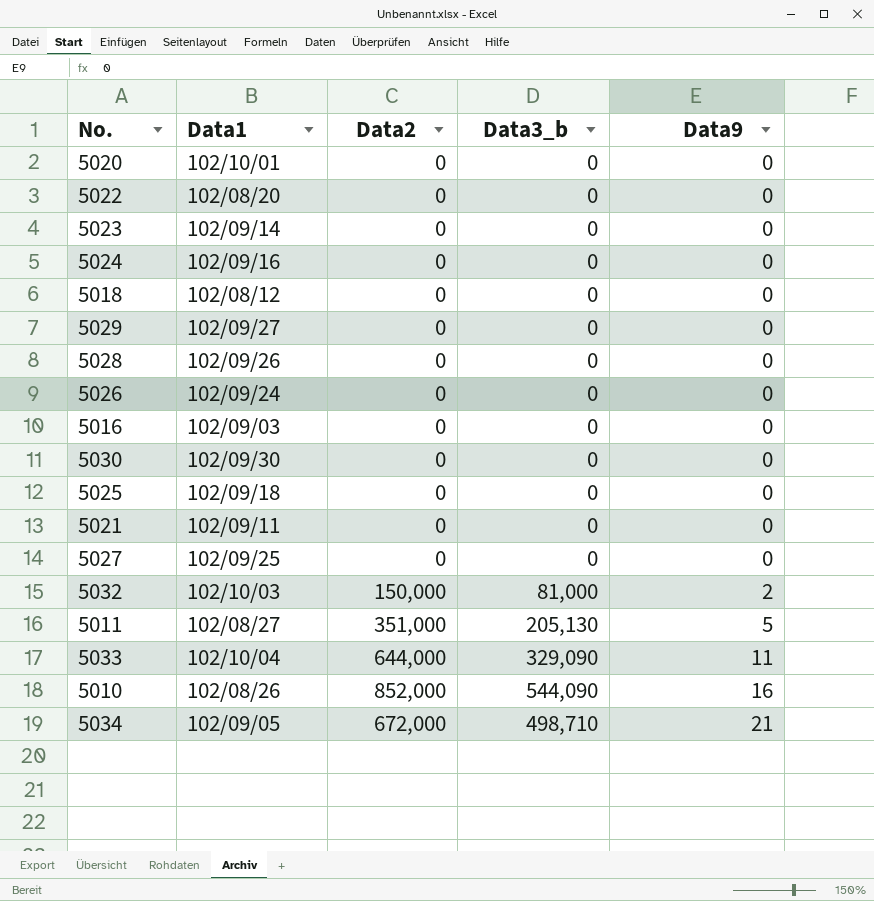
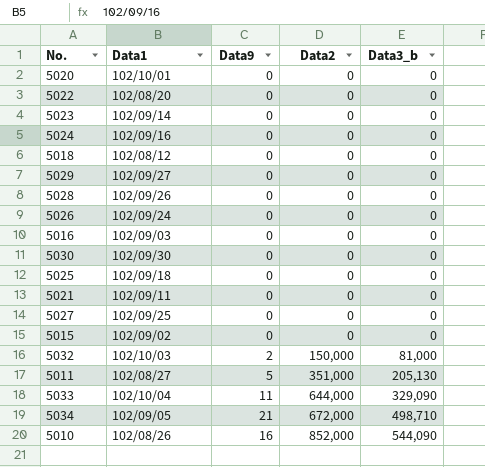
row order: Data9 ascending -> Data2 ascending
column Data9 | position: 5 -> 3
row 5015: none -> 102/09/02 | 0 | 0 | 0

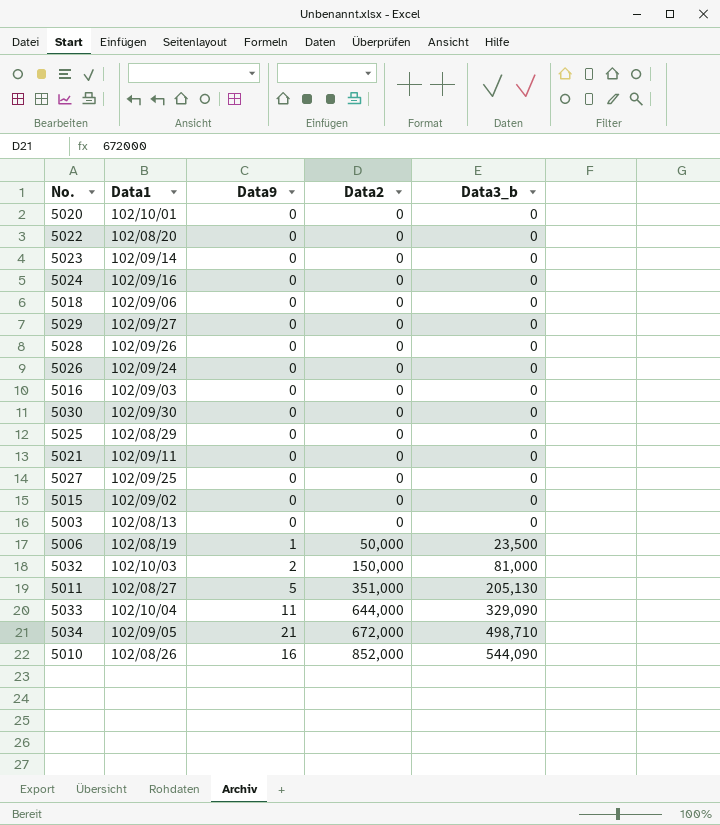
5018 | Data1: 102/08/12 -> 102/09/06
5025 | Data1: 102/09/18 -> 102/08/29
row 5003: none -> 102/08/13 | 0 | 0 | 0
row 5006: none -> 102/08/19 | 1 | 50,000 | 23,500

